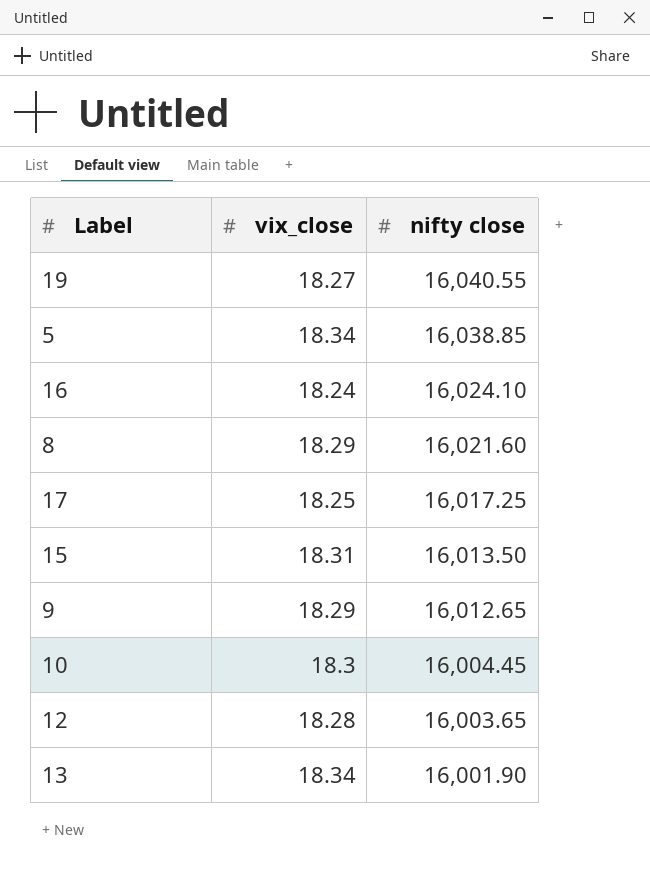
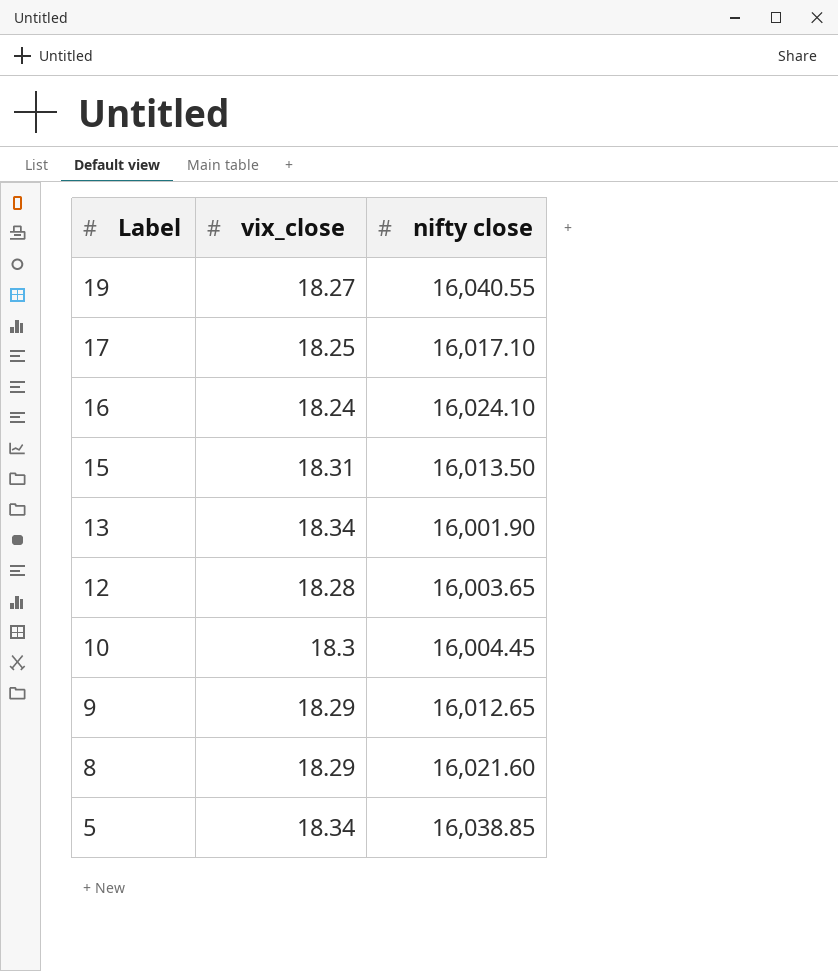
row order: nifty close descending -> Label descending
17 | nifty close: 16,017.25 -> 16,017.10

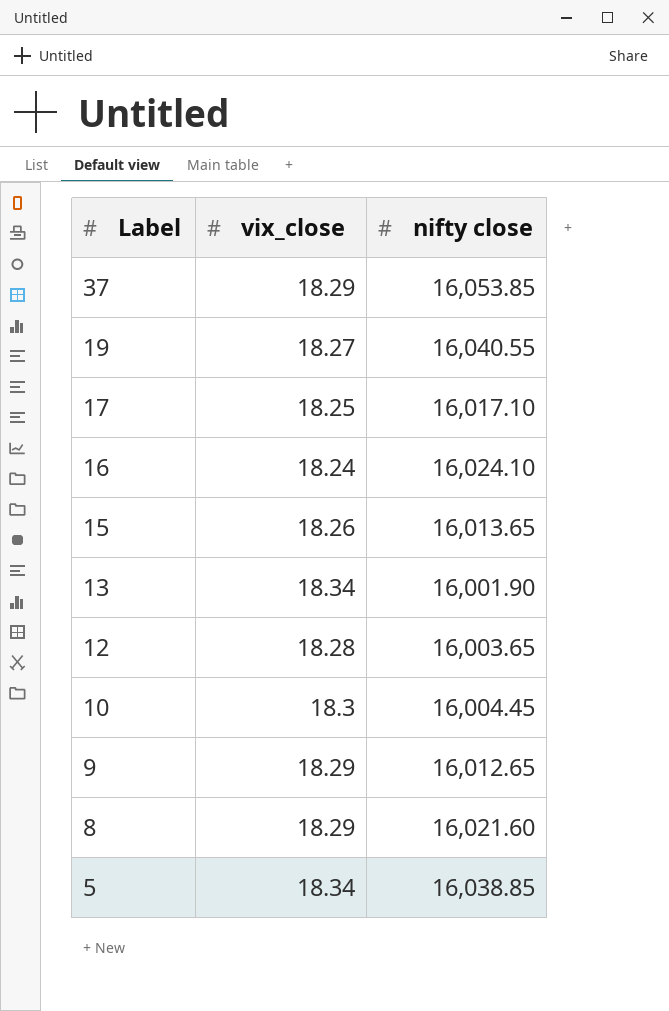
row 37: none -> 18.29 | 16,053.85
15 | vix_close: 18.31 -> 18.26
15 | nifty close: 16,013.50 -> 16,013.65

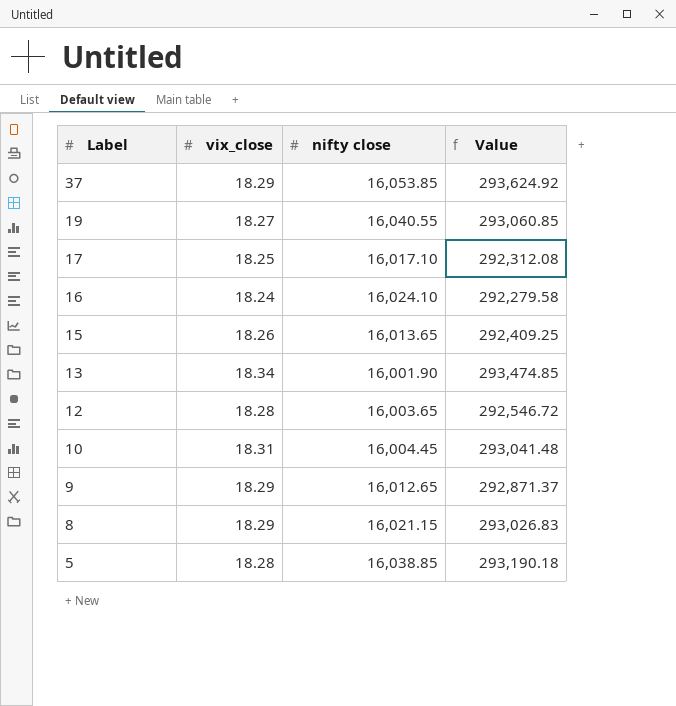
column Value | formula: none -> [vix_close] * [nifty close]
10 | vix_close: 18.3 -> 18.31
8 | nifty close: 16,021.60 -> 16,021.15
5 | vix_close: 18.34 -> 18.28

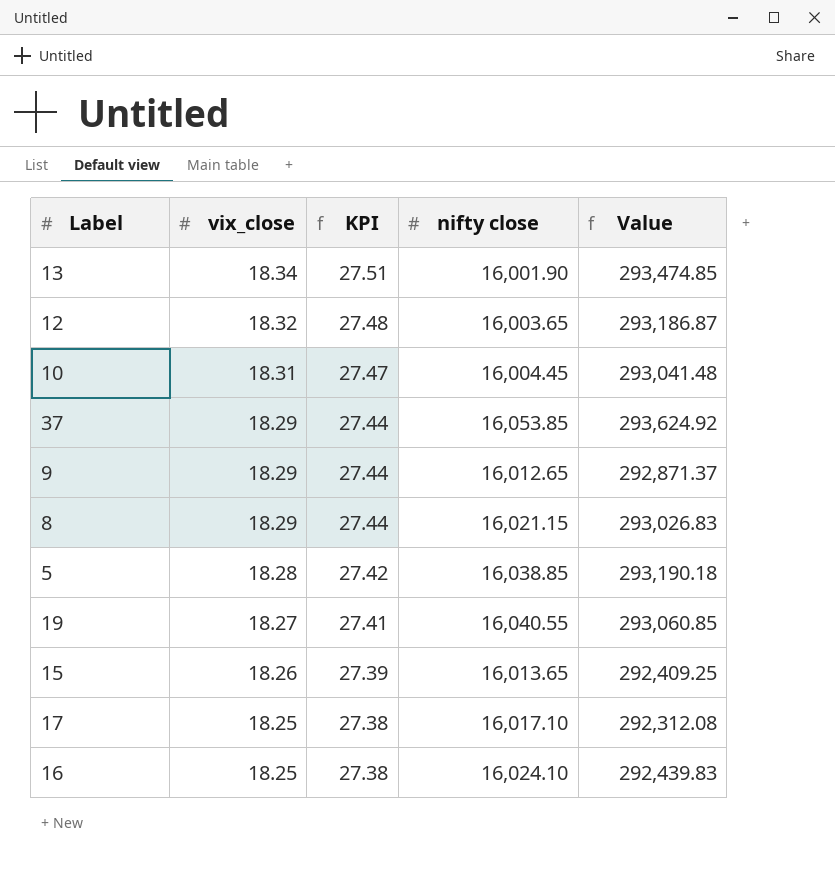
row order: Label descending -> vix_close descending
column KPI | formula: none -> [vix_close] * 1.5
12 | vix_close: 18.28 -> 18.32
12 | Value: 292,546.72 -> 293,186.87
16 | vix_close: 18.24 -> 18.25
16 | Value: 292,279.58 -> 292,439.83

